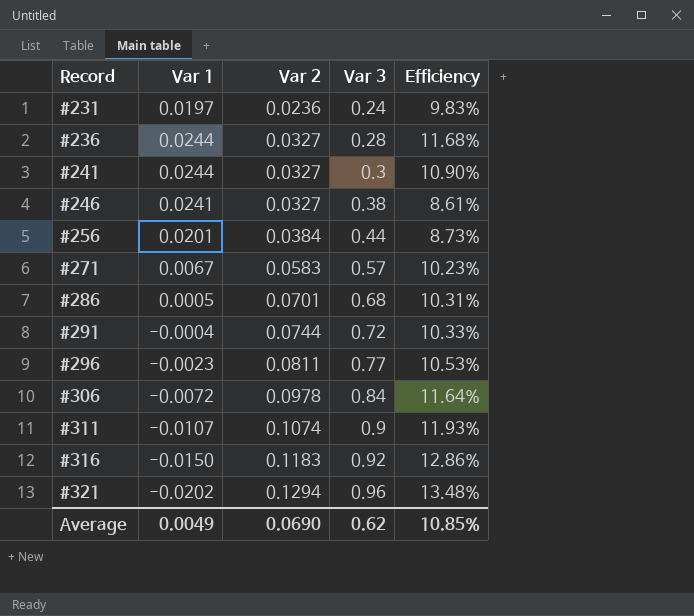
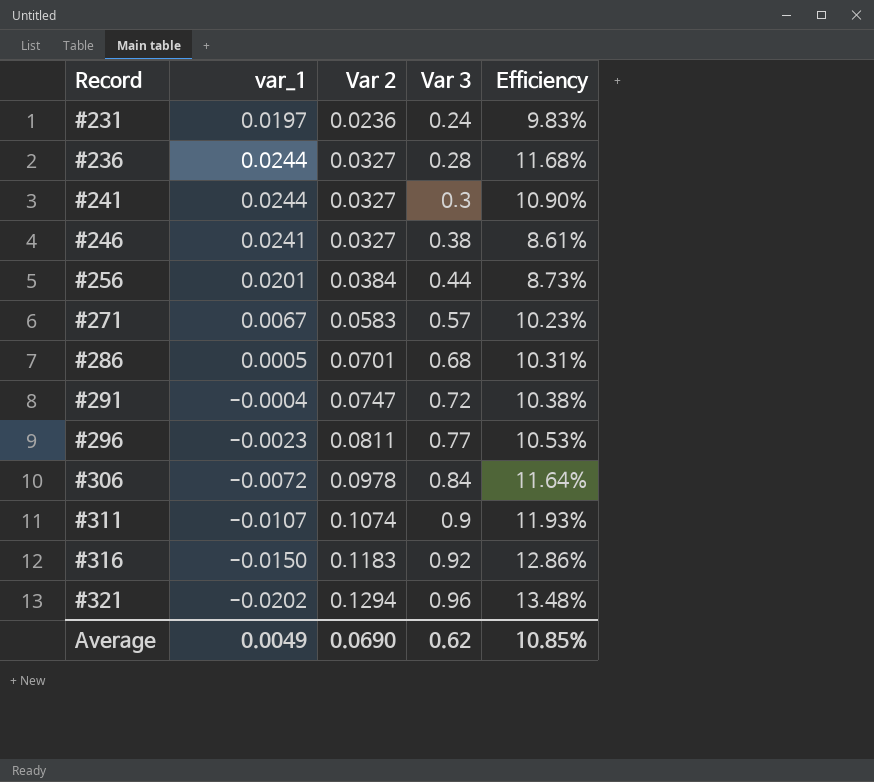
column name: Var 1 -> var_1
#291 | Var 2: 0.0744 -> 0.0747
#291 | Efficiency: 10.33% -> 10.38%

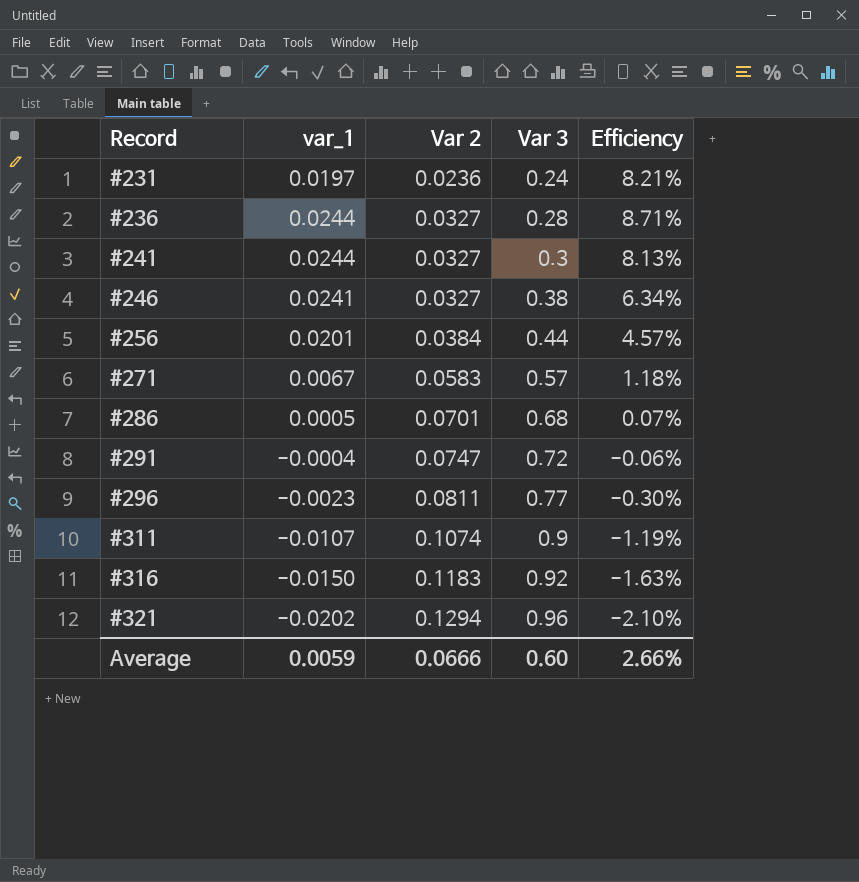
column Efficiency | formula: [Var 2] / [Var 3] -> [var_1] / [Var 3]
row #306: -0.0072 | 0.0978 | 0.84 | 11.64% -> none
Average | var_1: 0.0049 -> 0.0059
Average | Var 2: 0.0690 -> 0.0666
Average | Var 3: 0.62 -> 0.60
Average | Efficiency: 10.85% -> 2.66%

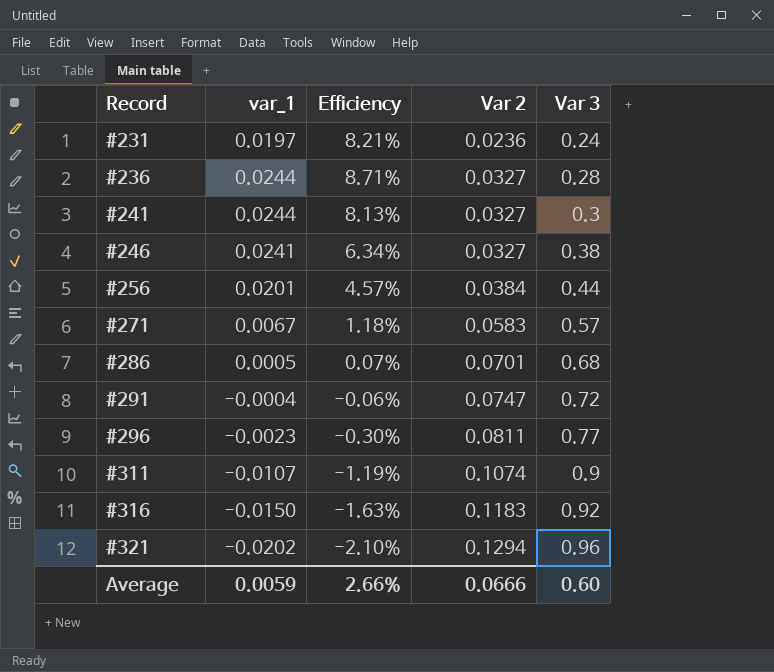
column Efficiency | position: 5 -> 3

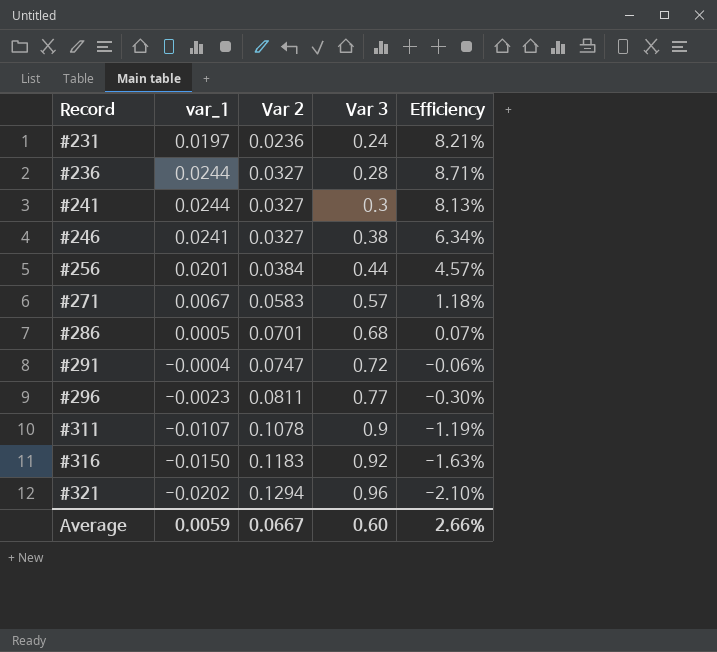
column Efficiency | position: 3 -> 5
#311 | Var 2: 0.1074 -> 0.1078
Average | Var 2: 0.0666 -> 0.0667

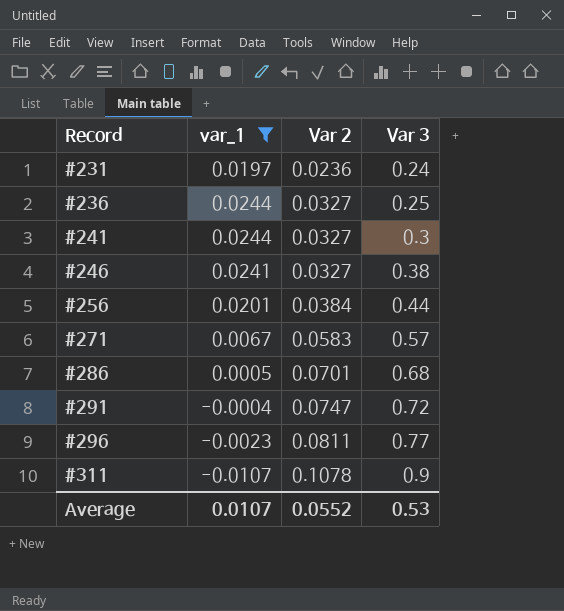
filter: none -> var_1 >= -0.0107
column Efficiency | formula: [var_1] / [Var 3] -> none
#236 | Var 3: 0.28 -> 0.25
Average | var_1: 0.0059 -> 0.0107
Average | Var 2: 0.0667 -> 0.0552
Average | Var 3: 0.60 -> 0.53

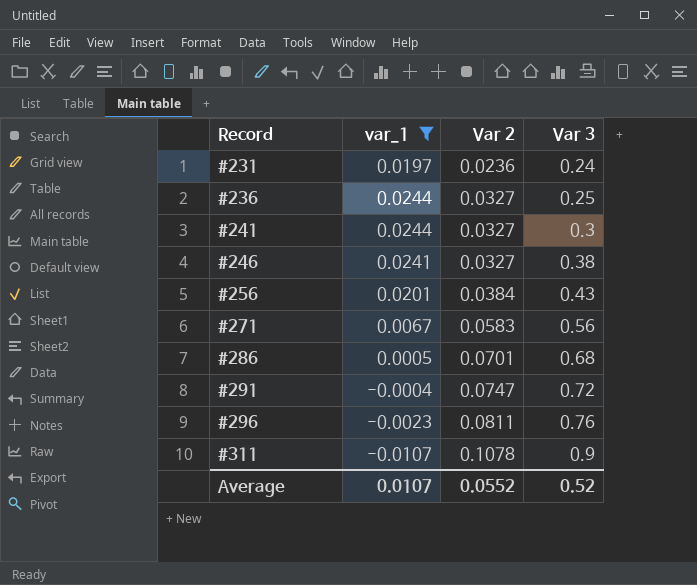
#256 | Var 3: 0.44 -> 0.43
#271 | Var 3: 0.57 -> 0.56
#296 | Var 3: 0.77 -> 0.76
Average | Var 3: 0.53 -> 0.52

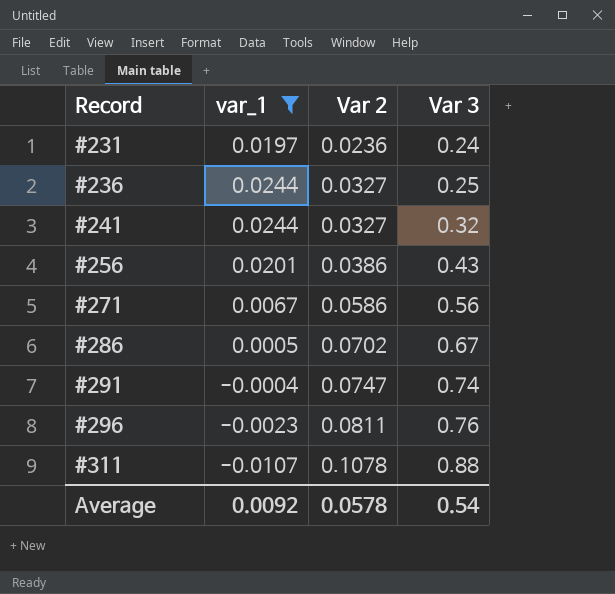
row #246: 0.0241 | 0.0327 | 0.38 -> none
#241 | Var 3: 0.3 -> 0.32
#256 | Var 2: 0.0384 -> 0.0386
#271 | Var 2: 0.0583 -> 0.0586
#286 | Var 2: 0.0701 -> 0.0702
#286 | Var 3: 0.68 -> 0.67
#291 | Var 3: 0.72 -> 0.74
#311 | Var 3: 0.9 -> 0.88
Average | var_1: 0.0107 -> 0.0092
Average | Var 2: 0.0552 -> 0.0578
Average | Var 3: 0.52 -> 0.54

